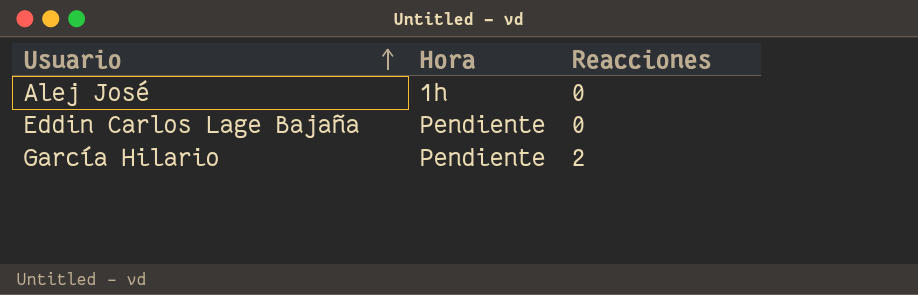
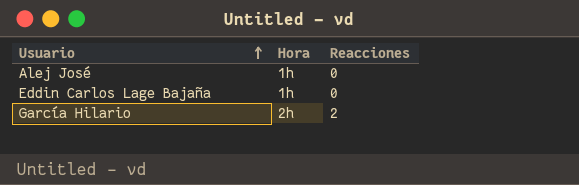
Eddin Carlos Lage Bajaña | Hora: Pendiente -> 1h
García Hilario | Hora: Pendiente -> 2h

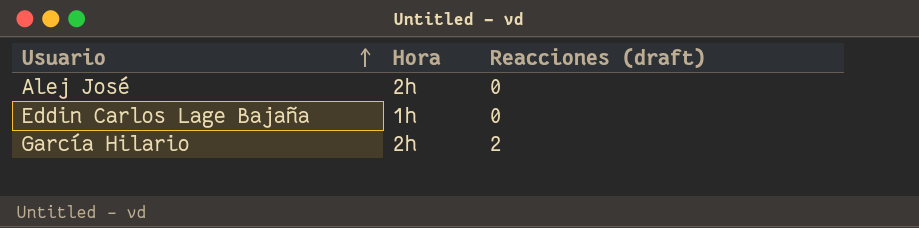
column name: Reacciones -> Reacciones (draft)
Alej José | Hora: 1h -> 2h

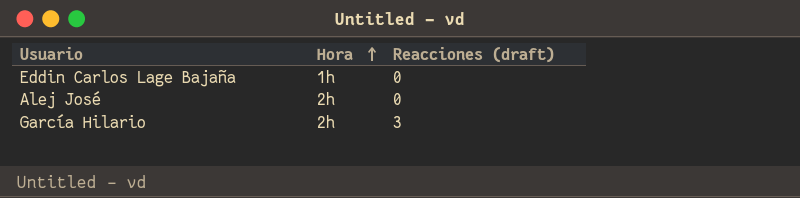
row order: Usuario ascending -> Hora ascending
García Hilario | Reacciones (draft): 2 -> 3

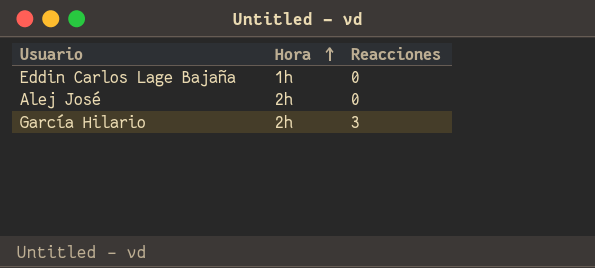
column name: Reacciones (draft) -> Reacciones

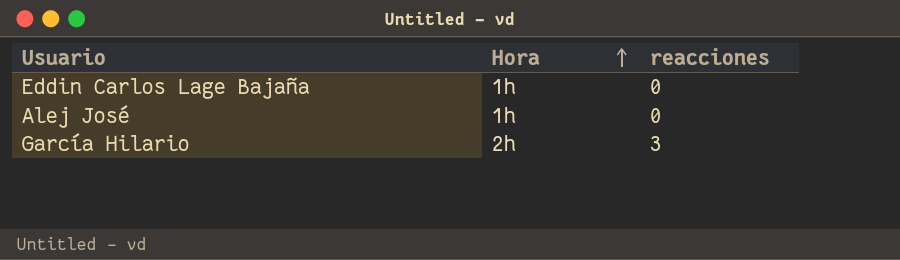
column name: Reacciones -> reacciones
Alej José | Hora: 2h -> 1h

